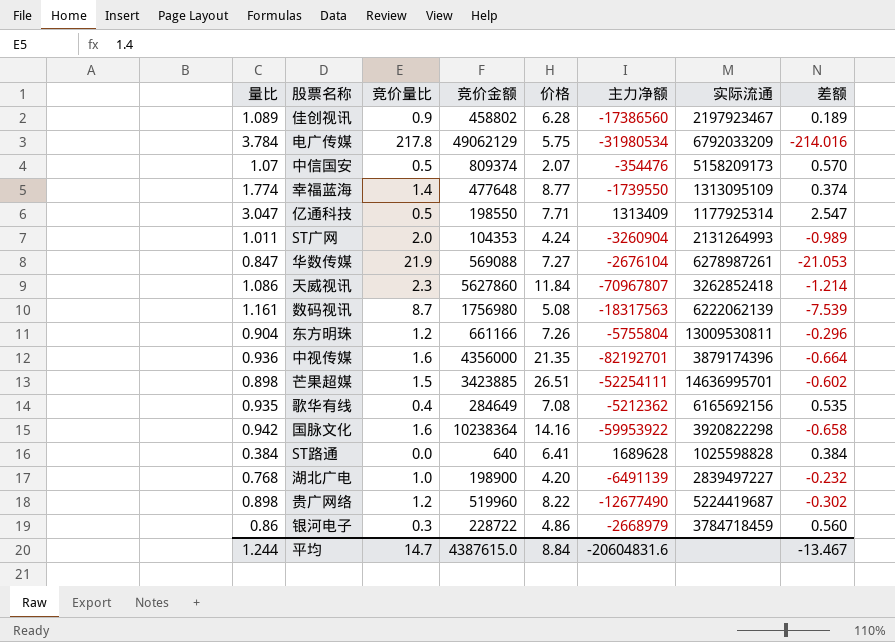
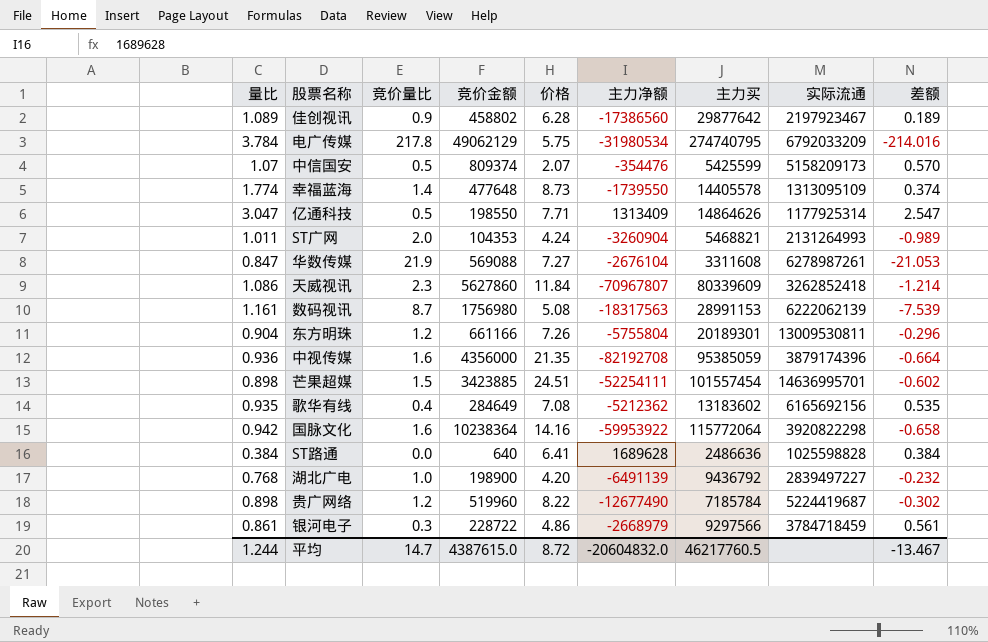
column 主力买 | position: none -> 7
幸福蓝海 | 价格: 8.77 -> 8.73
中视传媒 | 主力净额: -82192701 -> -82192708
芒果超媒 | 价格: 26.51 -> 24.51
银河电子 | 量比: 0.86 -> 0.861
银河电子 | 差额: 0.560 -> 0.561
平均 | 价格: 8.84 -> 8.72
平均 | 主力净额: -20604831.6 -> -20604832.0

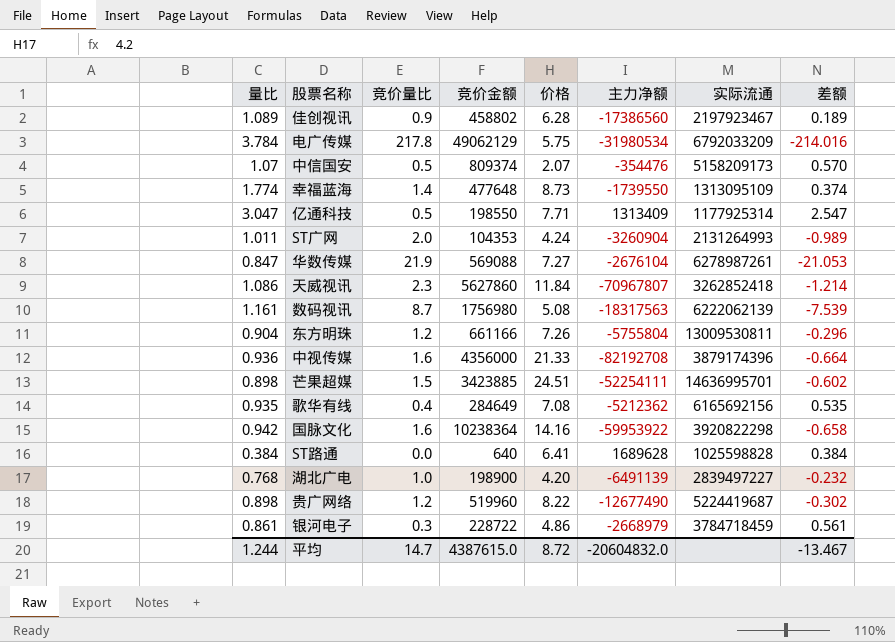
column 主力买 | position: 7 -> none
中视传媒 | 价格: 21.35 -> 21.33

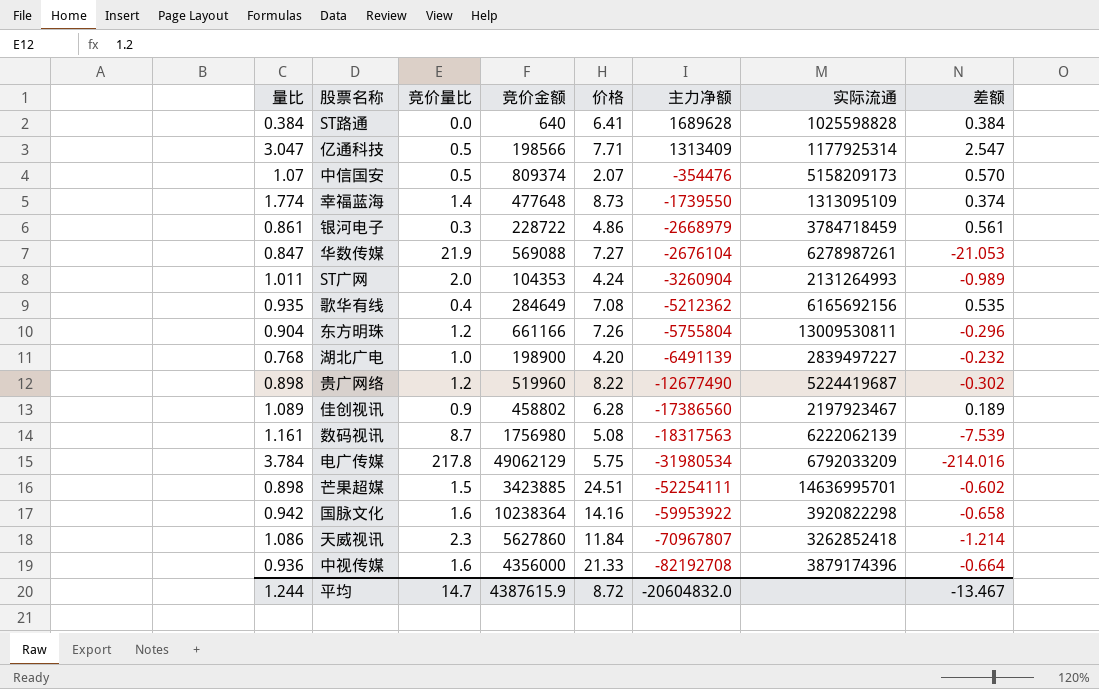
row order: none -> 主力净额 descending
亿通科技 | 竞价金额: 198550 -> 198566
平均 | 竞价金额: 4387615.0 -> 4387615.9

